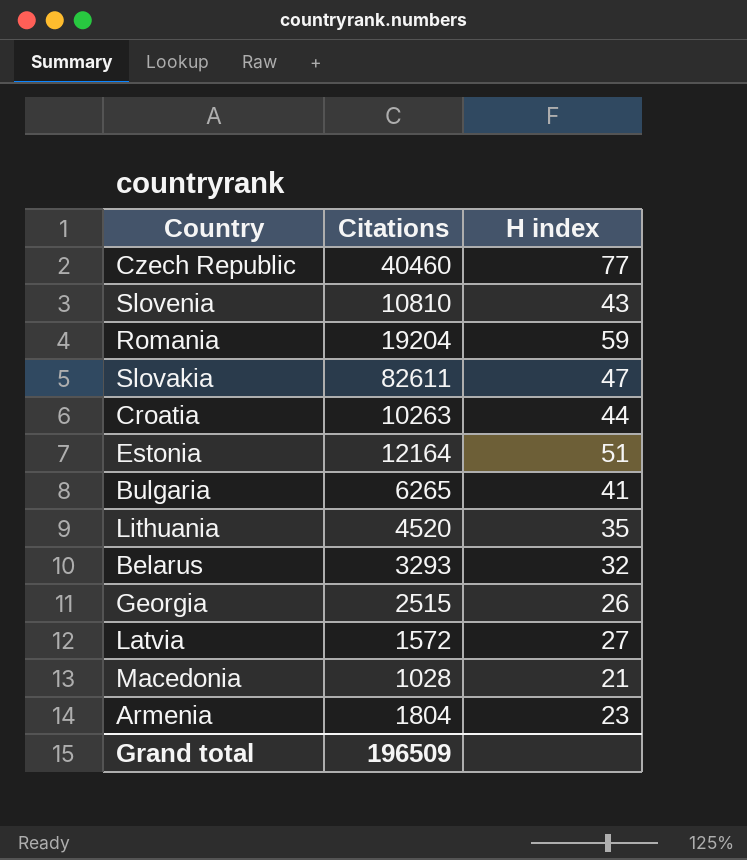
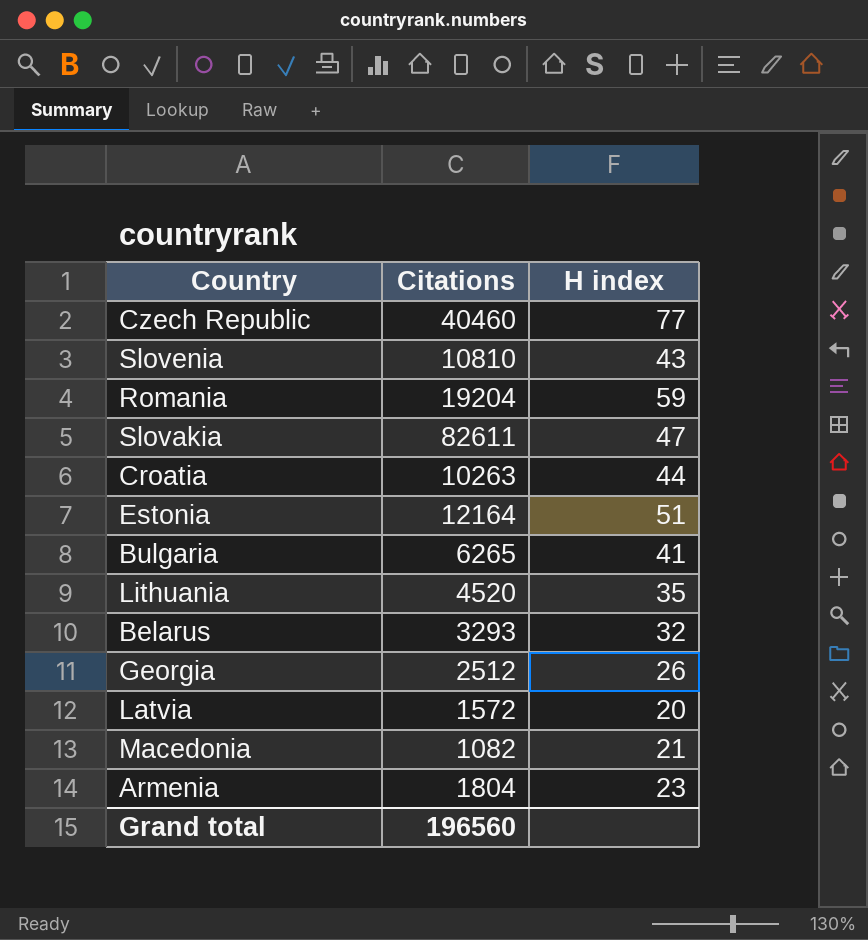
Georgia | Citations: 2515 -> 2512
Latvia | H index: 27 -> 20
Macedonia | Citations: 1028 -> 1082
Grand total | Citations: 196509 -> 196560

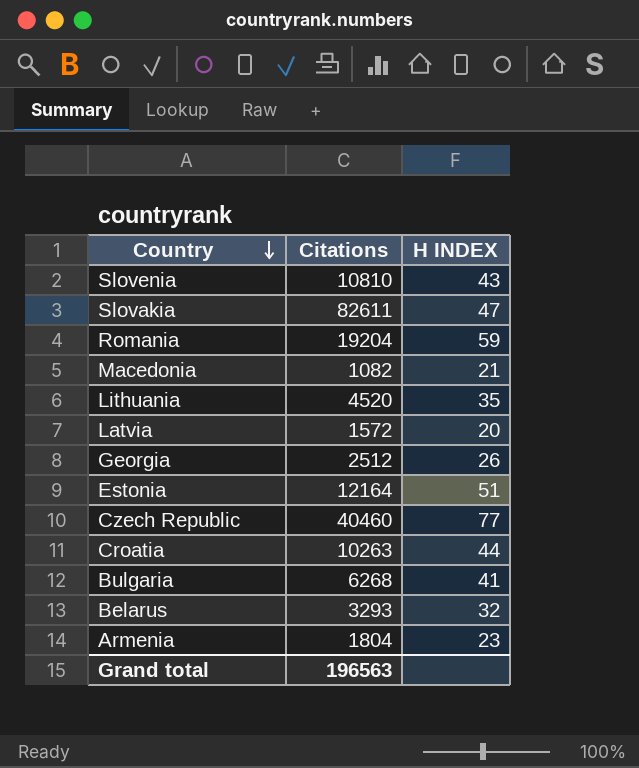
row order: none -> Country descending
column name: H index -> H INDEX
Bulgaria | Citations: 6265 -> 6268
Grand total | Citations: 196560 -> 196563

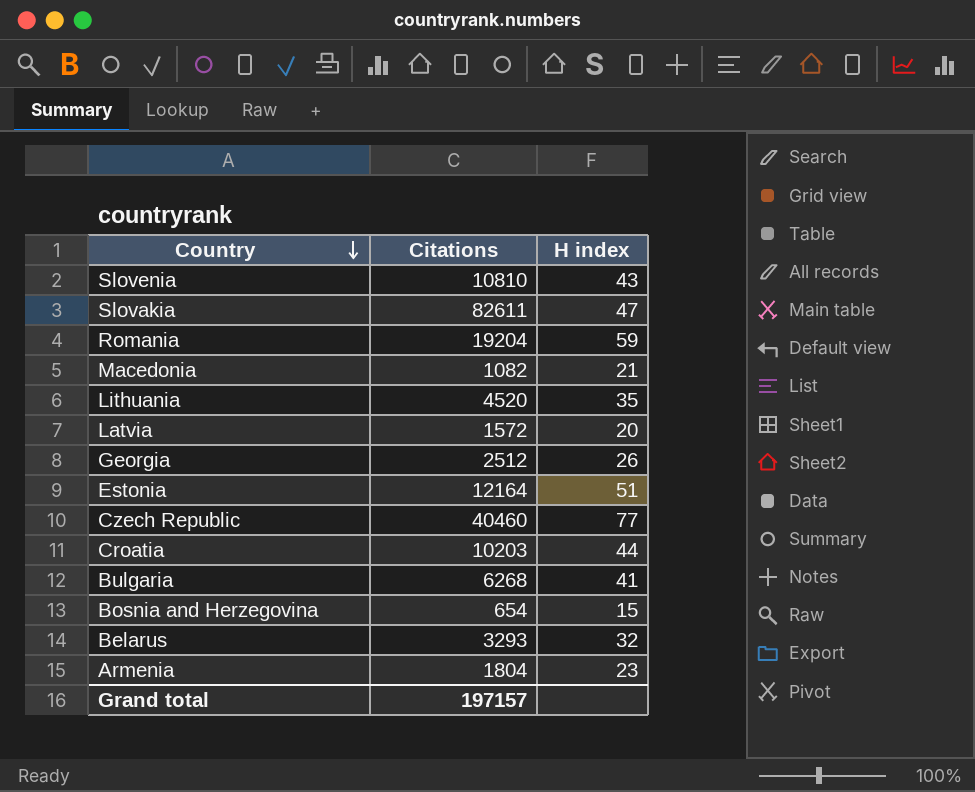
column name: H INDEX -> H index
Croatia | Citations: 10263 -> 10203
row Bosnia and Herzegovina: none -> 654 | 15
Grand total | Citations: 196563 -> 197157

